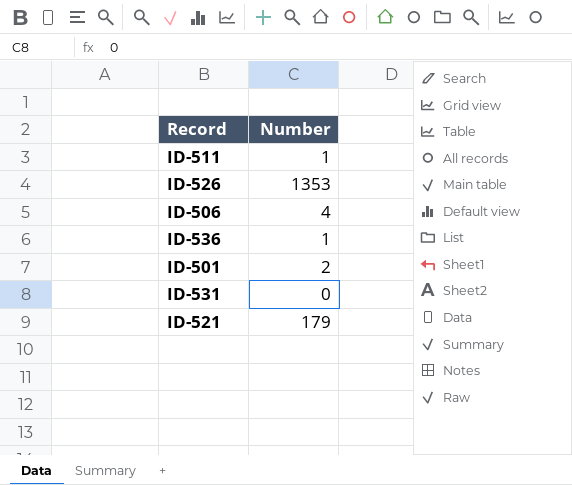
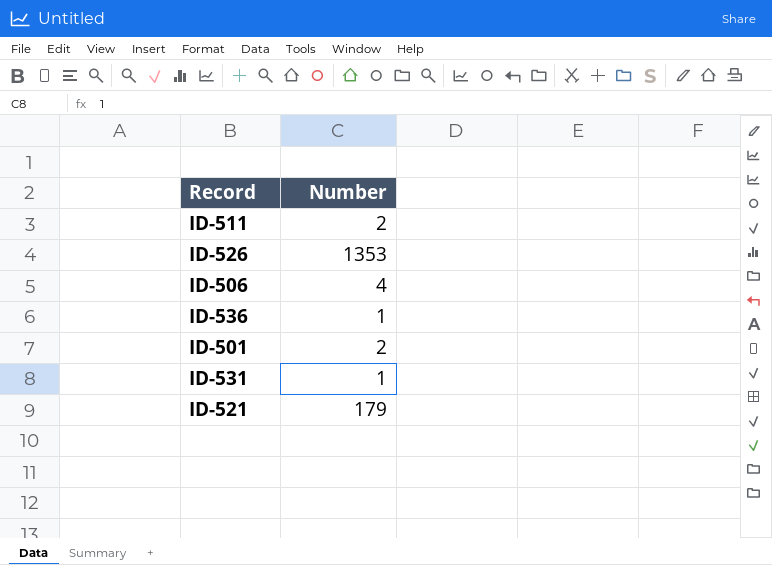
ID-511 | Number: 1 -> 2
ID-531 | Number: 0 -> 1

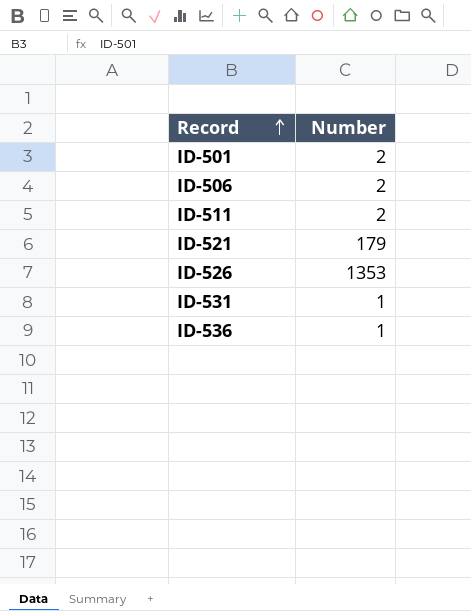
row order: none -> Record ascending
ID-506 | Number: 4 -> 2

